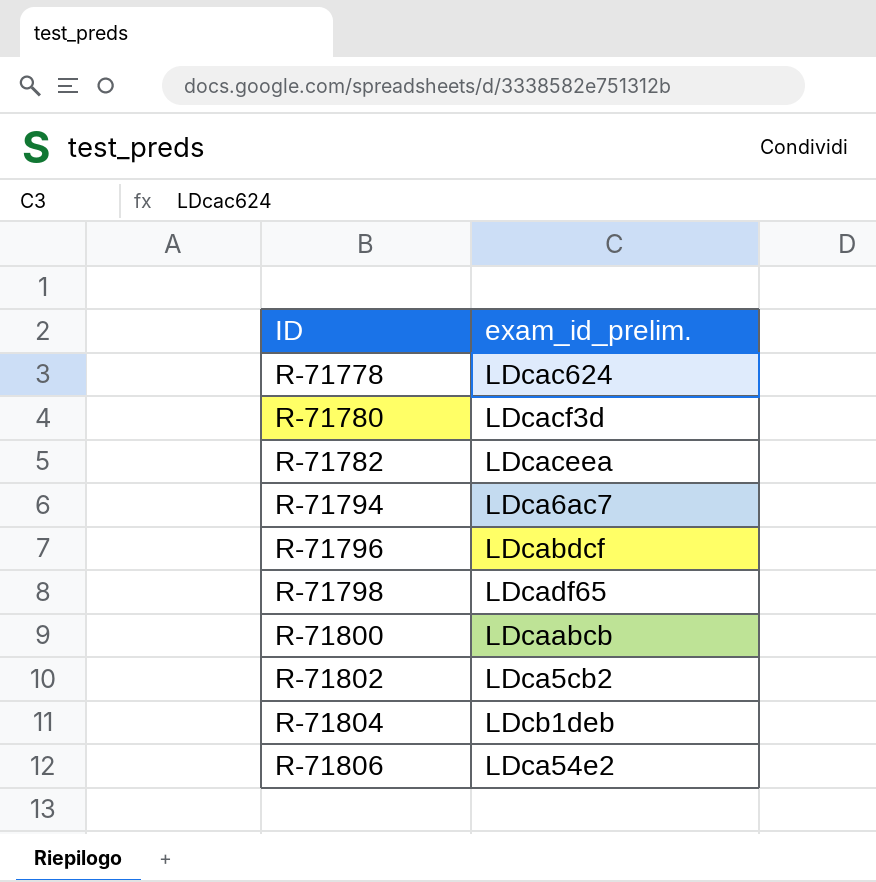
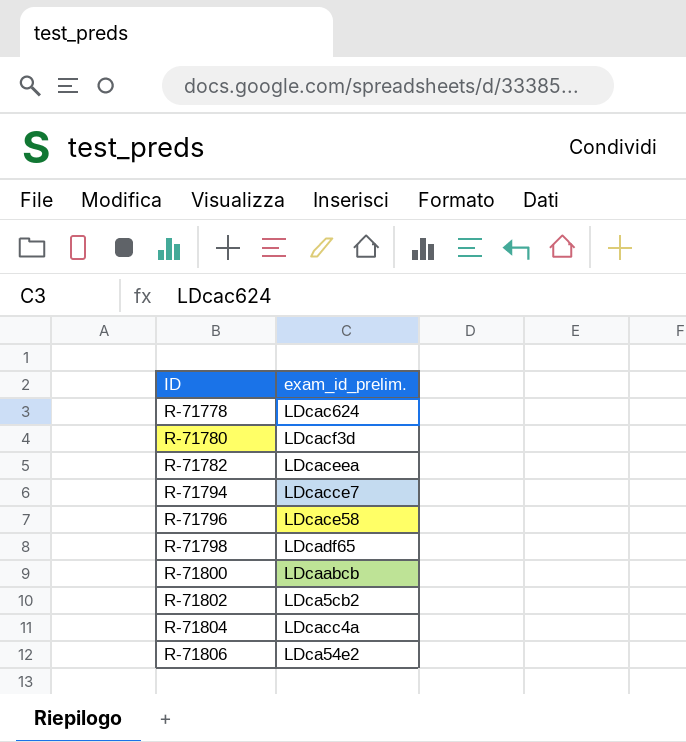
R-71794 | exam_id_prelim.: LDca6ac7 -> LDcacce7
R-71796 | exam_id_prelim.: LDcabdcf -> LDcace58
R-71804 | exam_id_prelim.: LDcb1deb -> LDcacc4a

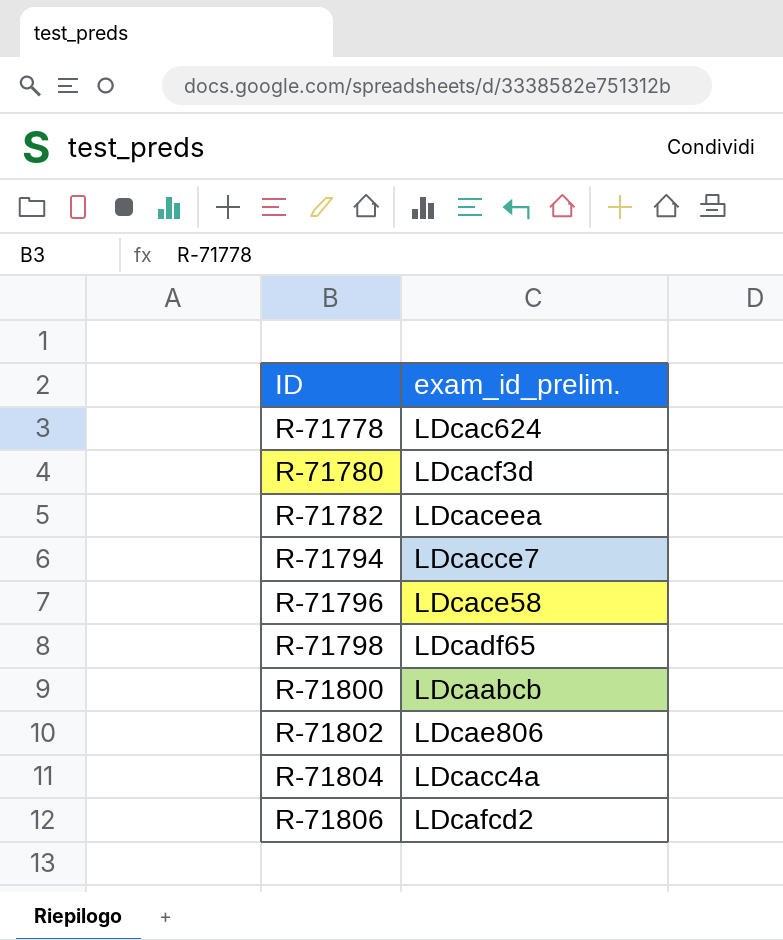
R-71802 | exam_id_prelim.: LDca5cb2 -> LDcae806
R-71806 | exam_id_prelim.: LDca54e2 -> LDcafcd2

